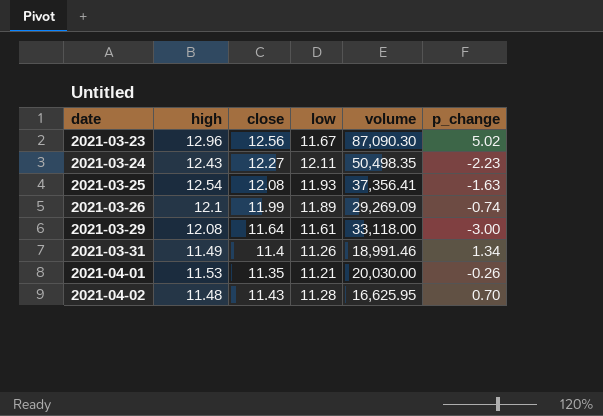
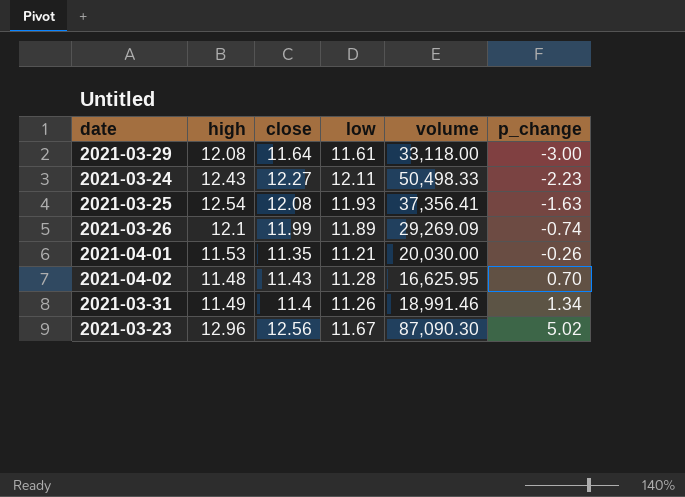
row order: date ascending -> p_change ascending
2021-03-24 | volume: 50,498.35 -> 50,498.33

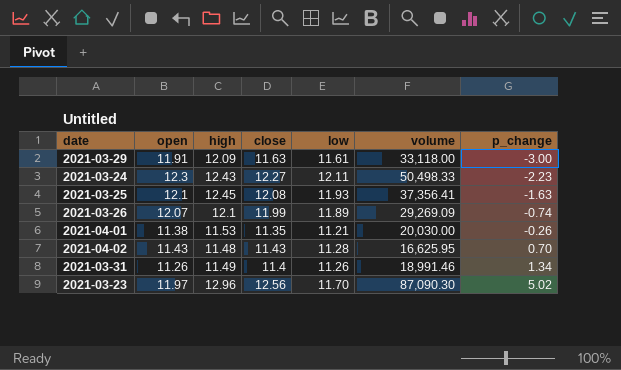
column open | position: none -> 2
2021-03-29 | high: 12.08 -> 12.09
2021-03-29 | close: 11.64 -> 11.63
2021-03-25 | high: 12.54 -> 12.45
2021-03-23 | low: 11.67 -> 11.70

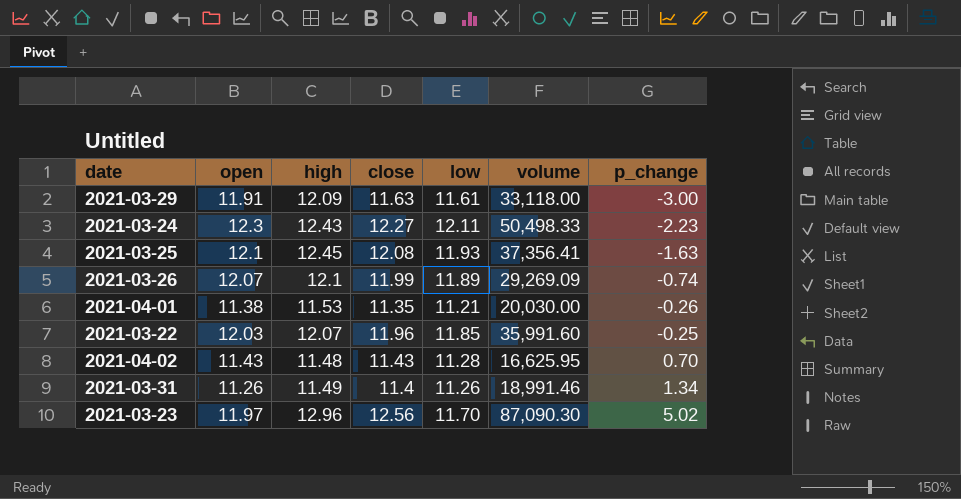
row 2021-03-22: none -> 12.03 | 12.07 | 11.96 | 11.85 | 35,991.60 | -0.25

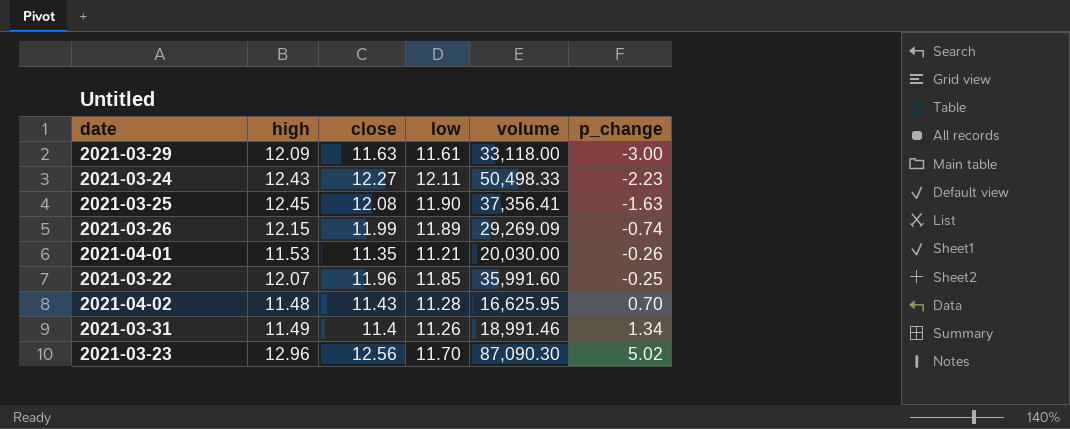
column open | position: 2 -> none
2021-03-25 | low: 11.93 -> 11.90
2021-03-26 | high: 12.1 -> 12.15

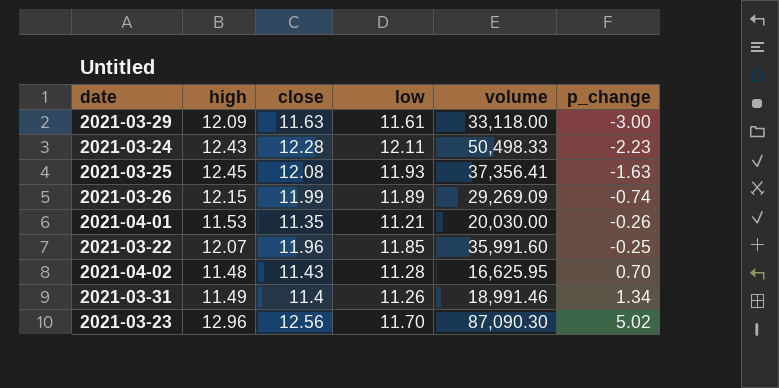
2021-03-24 | close: 12.27 -> 12.28
2021-03-25 | low: 11.90 -> 11.93

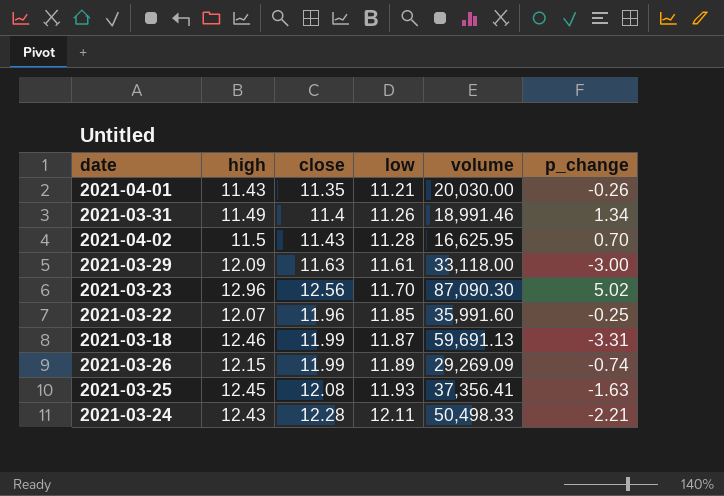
row order: p_change ascending -> low ascending
2021-04-01 | high: 11.53 -> 11.43
2021-04-02 | high: 11.48 -> 11.5
row 2021-03-18: none -> 12.46 | 11.99 | 11.87 | 59,691.13 | -3.31
2021-03-24 | p_change: -2.23 -> -2.21

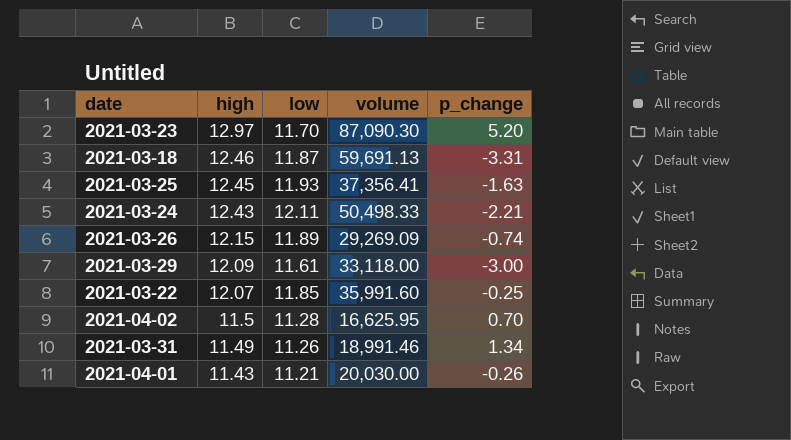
row order: low ascending -> high descending
column close | position: 3 -> none
2021-03-23 | high: 12.96 -> 12.97
2021-03-23 | p_change: 5.02 -> 5.20

